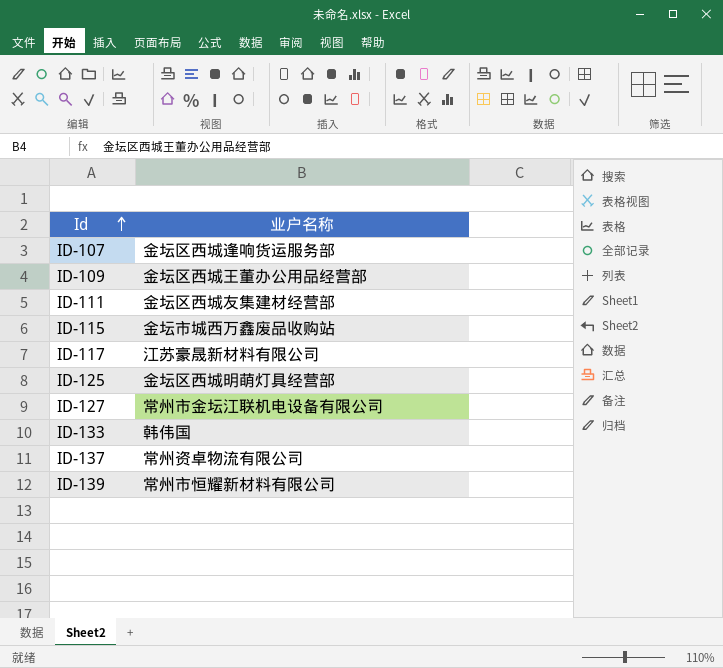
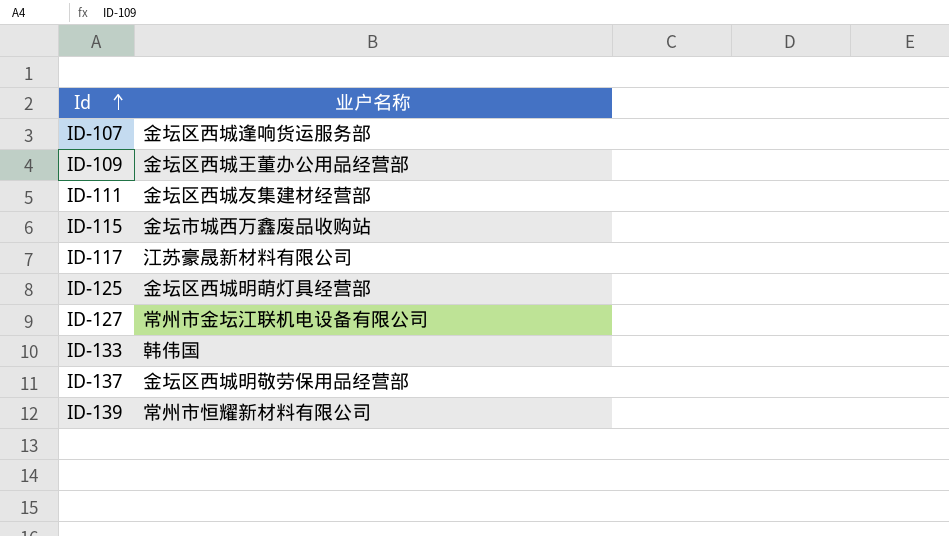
ID-137 | 业户名称: 常州资卓物流有限公司 -> 金坛区西城明敬劳保用品经营部

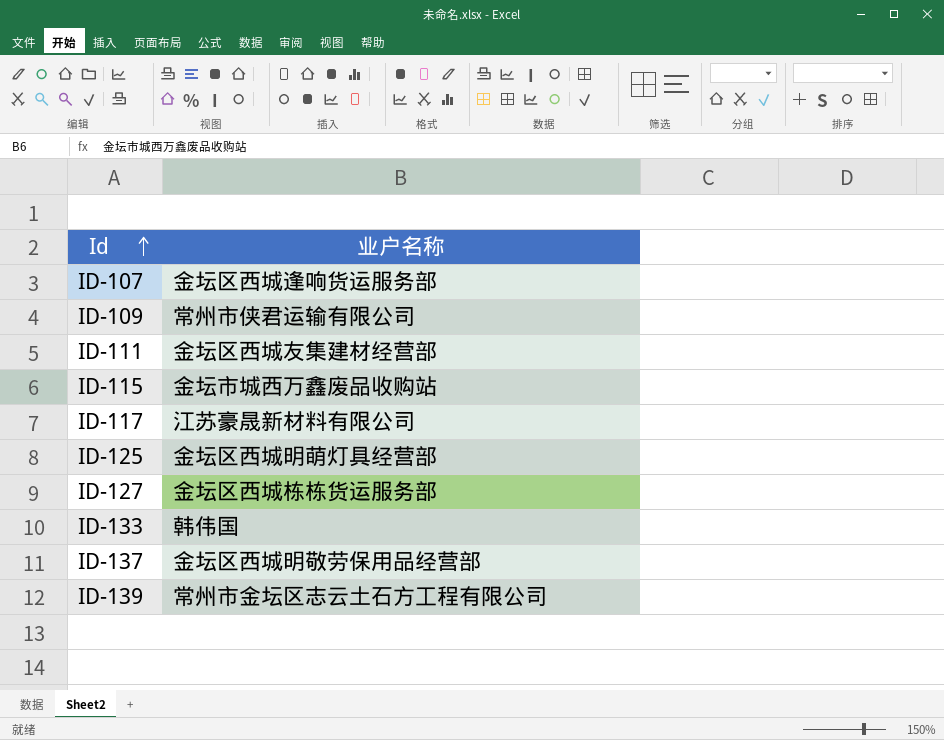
ID-109 | 业户名称: 金坛区西城王董办公用品经营部 -> 常州市侠君运输有限公司
ID-127 | 业户名称: 常州市金坛江联机电设备有限公司 -> 金坛区西城栋栋货运服务部
ID-139 | 业户名称: 常州市恒耀新材料有限公司 -> 常州市金坛区志云土石方工程有限公司

